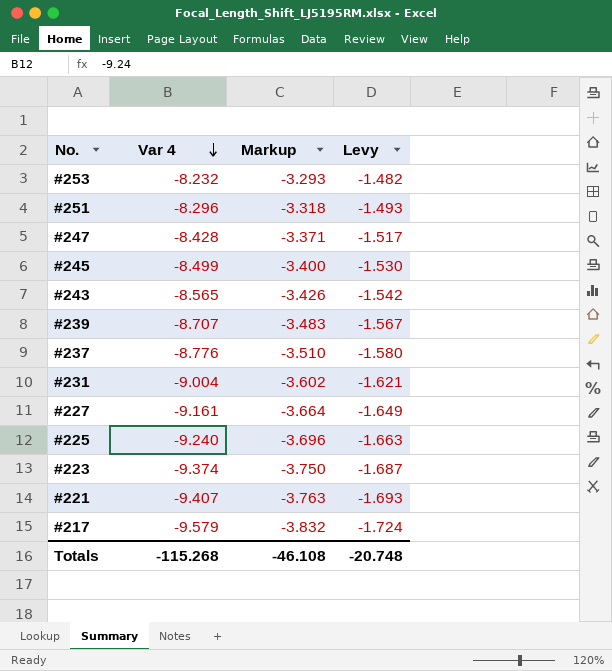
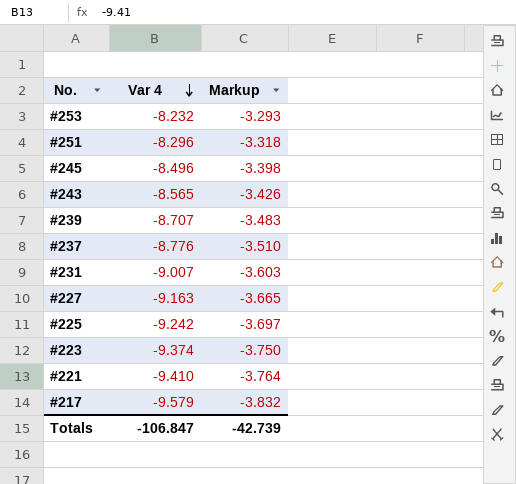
column Levy | formula: [Var 4] * 0.18 -> none
row #247: -8.428 | -3.371 | -1.517 -> none
#245 | Var 4: -8.499 -> -8.496
#245 | Markup: -3.400 -> -3.398
#231 | Var 4: -9.004 -> -9.007
#231 | Markup: -3.602 -> -3.603
#227 | Var 4: -9.161 -> -9.163
#227 | Markup: -3.664 -> -3.665
#225 | Var 4: -9.240 -> -9.242
#225 | Markup: -3.696 -> -3.697
#221 | Var 4: -9.407 -> -9.410
#221 | Markup: -3.763 -> -3.764
Totals | Var 4: -115.268 -> -106.847
Totals | Markup: -46.108 -> -42.739

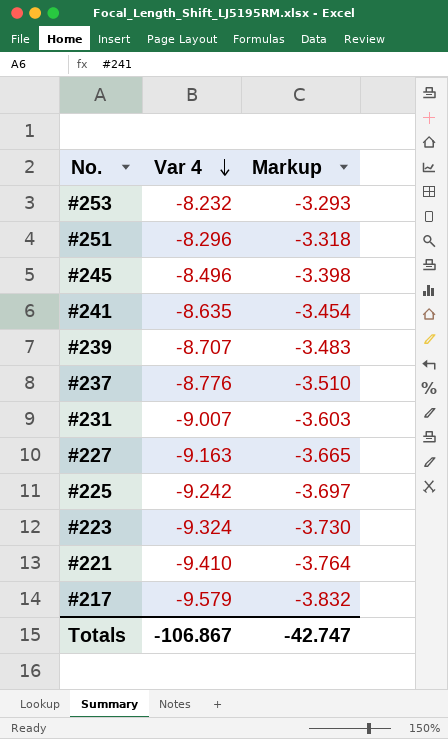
row #243: -8.565 | -3.426 -> none
row #241: none -> -8.635 | -3.454
#223 | Var 4: -9.374 -> -9.324
#223 | Markup: -3.750 -> -3.730
Totals | Var 4: -106.847 -> -106.867
Totals | Markup: -42.739 -> -42.747

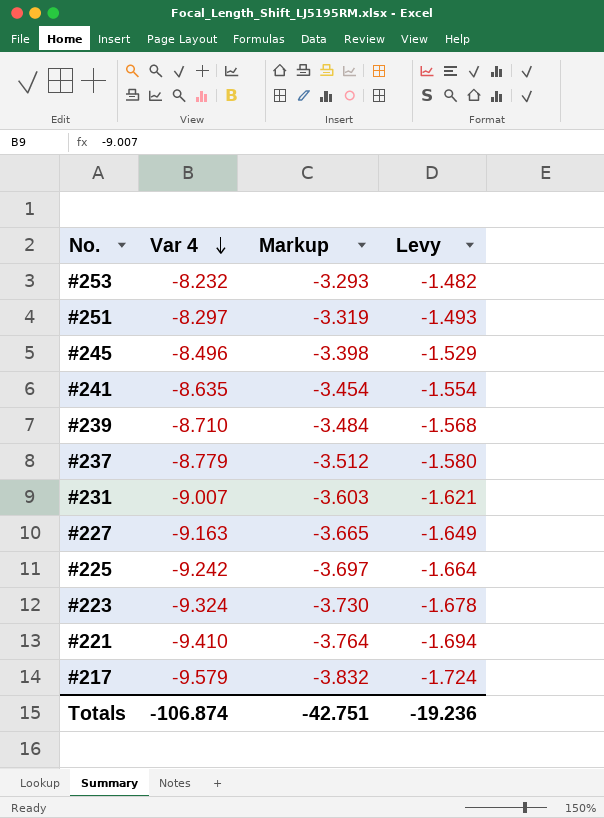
column Levy | formula: none -> [Var 4] * 0.18
#251 | Var 4: -8.296 -> -8.297
#251 | Markup: -3.318 -> -3.319
#239 | Var 4: -8.707 -> -8.710
#239 | Markup: -3.483 -> -3.484
#237 | Var 4: -8.776 -> -8.779
#237 | Markup: -3.510 -> -3.512
Totals | Var 4: -106.867 -> -106.874
Totals | Markup: -42.747 -> -42.751

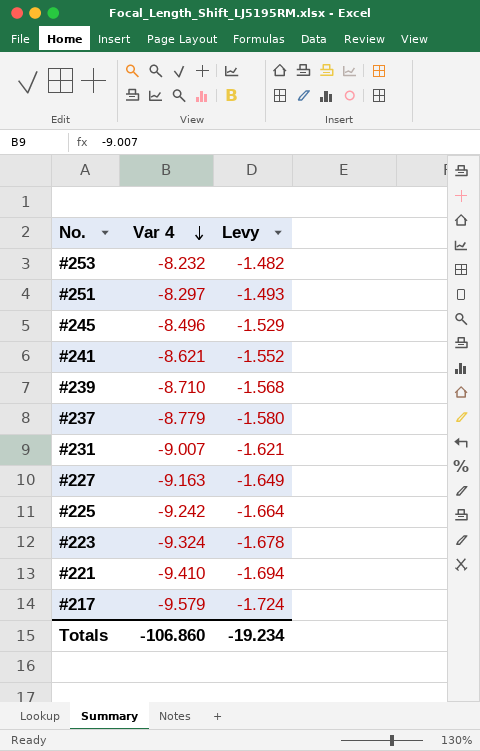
column Markup | formula: [Var 4] * 0.4 -> none
#241 | Var 4: -8.635 -> -8.621
#241 | Levy: -1.554 -> -1.552
Totals | Var 4: -106.874 -> -106.860
Totals | Levy: -19.236 -> -19.234

